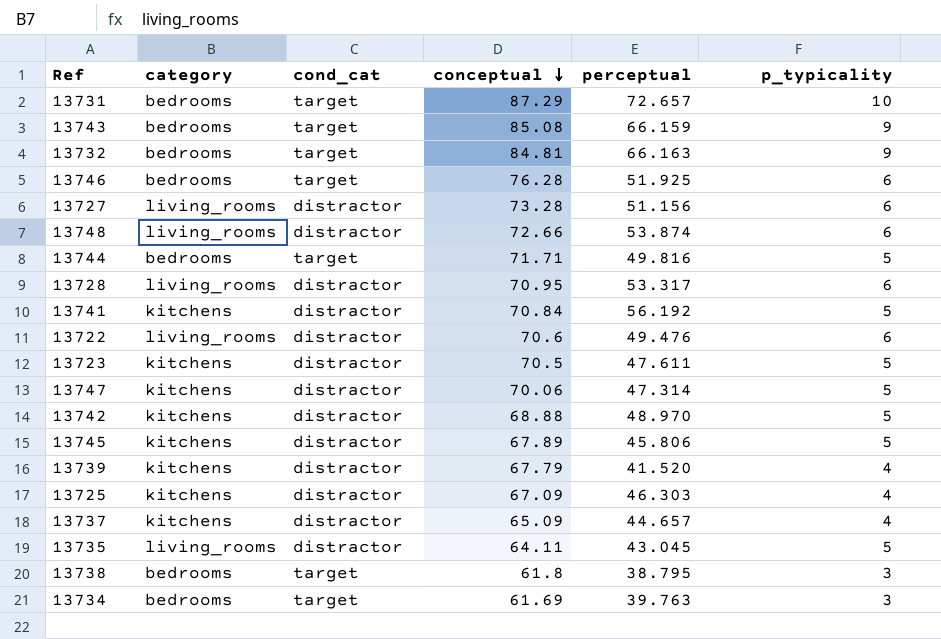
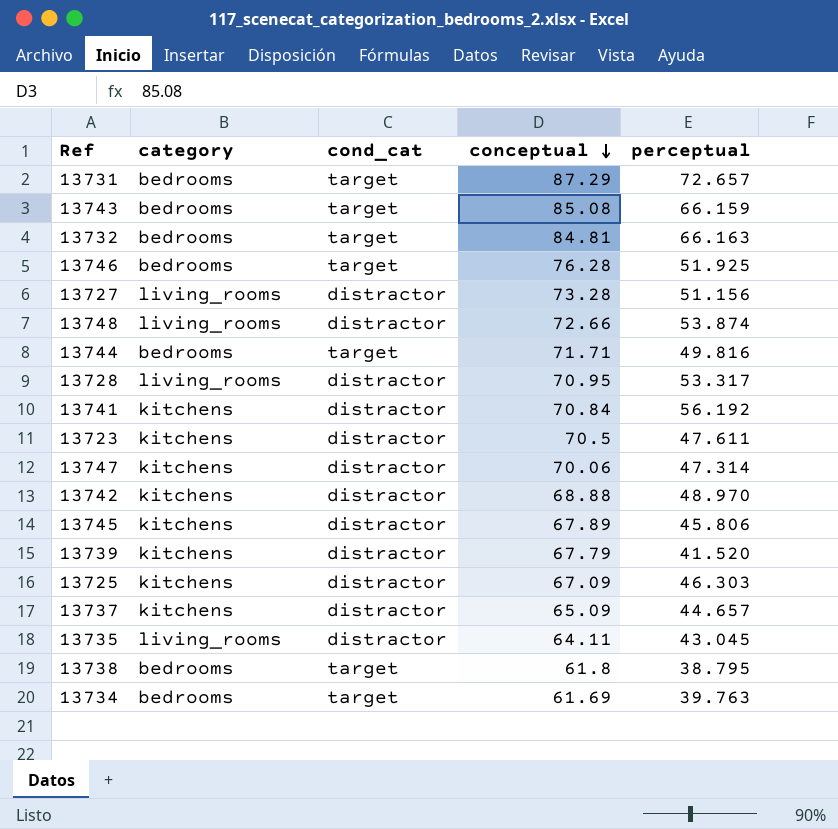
column p_typicality | position: 6 -> none
row 13722: living_rooms | distractor | 70.6 | 49.476 | 6 -> none

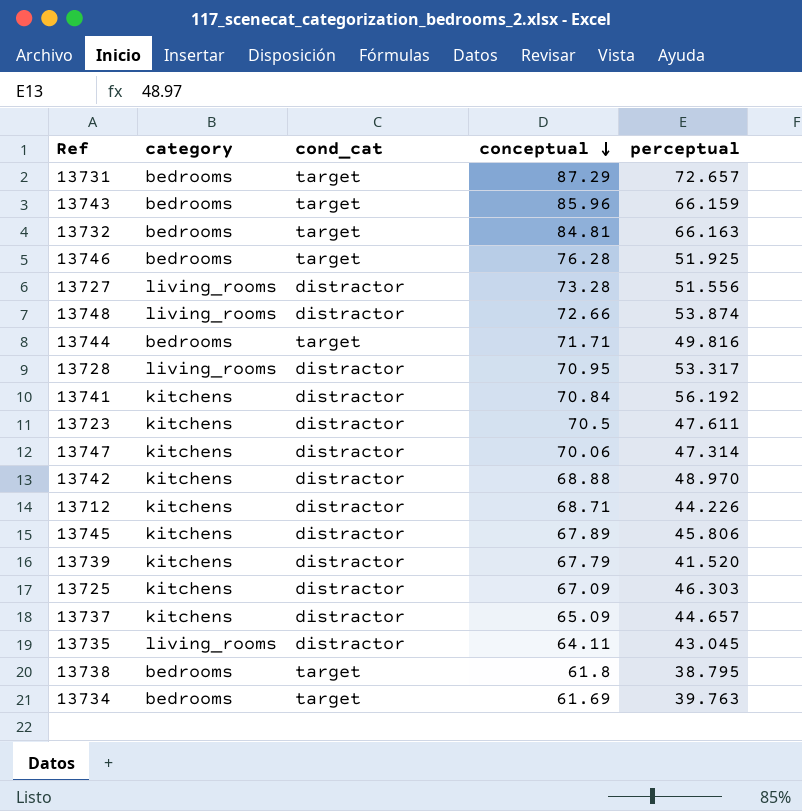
13743 | conceptual: 85.08 -> 85.96
13727 | perceptual: 51.156 -> 51.556
row 13712: none -> kitchens | distractor | 68.71 | 44.226

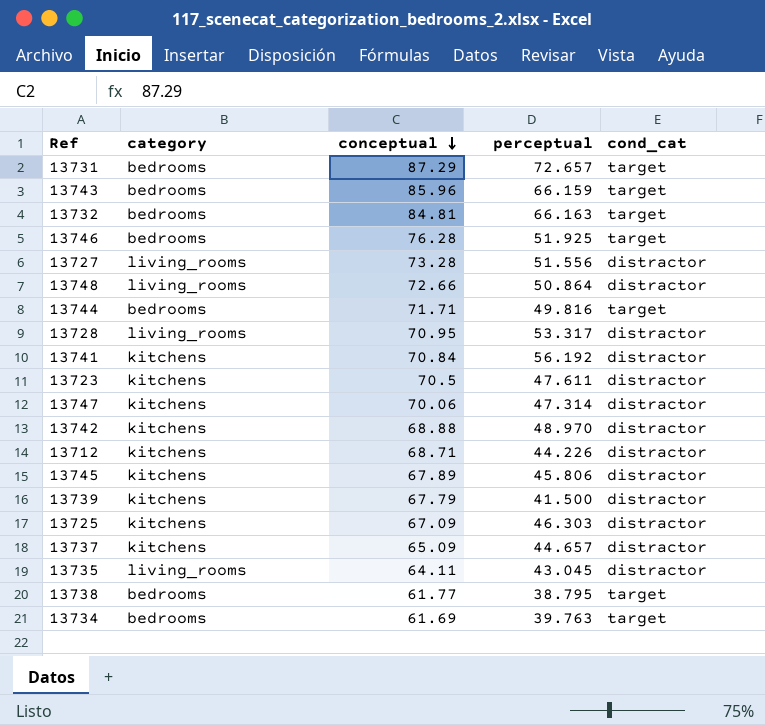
column cond_cat | position: 3 -> 5
13748 | perceptual: 53.874 -> 50.864
13739 | perceptual: 41.520 -> 41.500
13738 | conceptual: 61.8 -> 61.77

